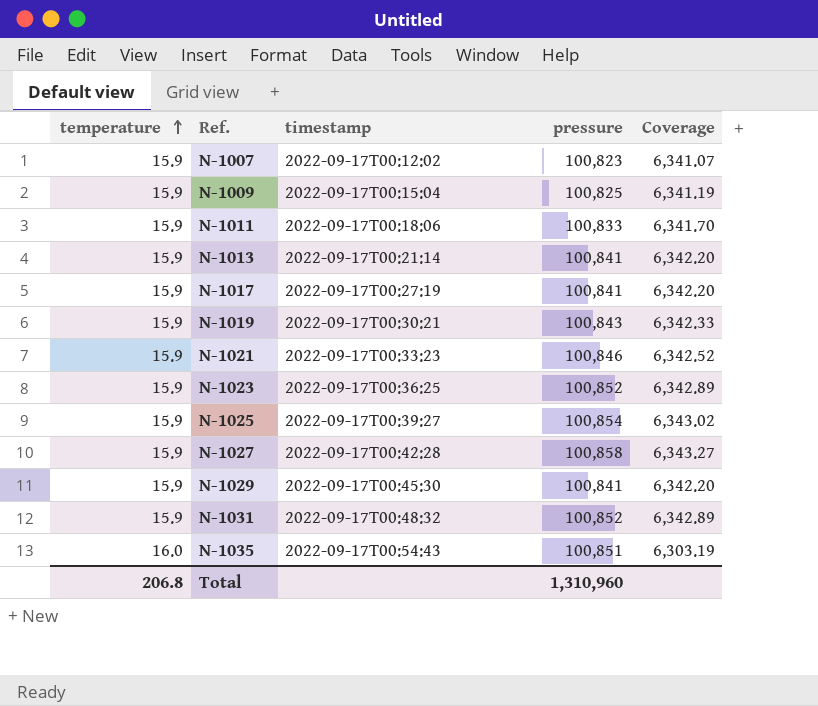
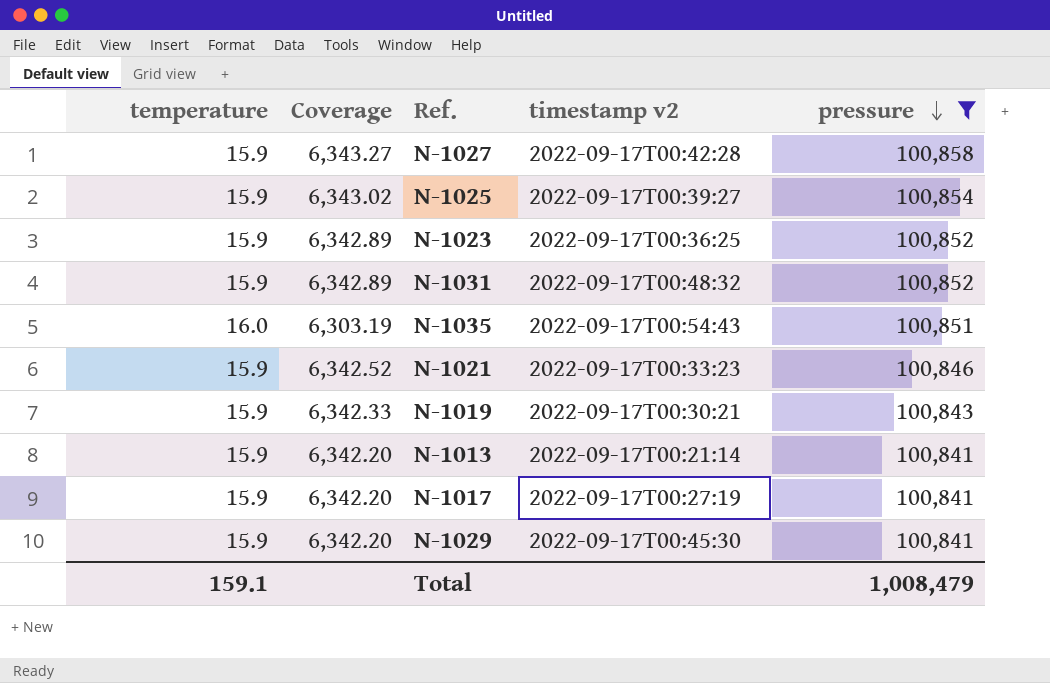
filter: none -> pressure >= 100,841
row order: temperature ascending -> pressure descending
column Coverage | position: 5 -> 2
column name: timestamp -> timestamp v2
Total | temperature: 206.8 -> 159.1
Total | pressure: 1,310,960 -> 1,008,479

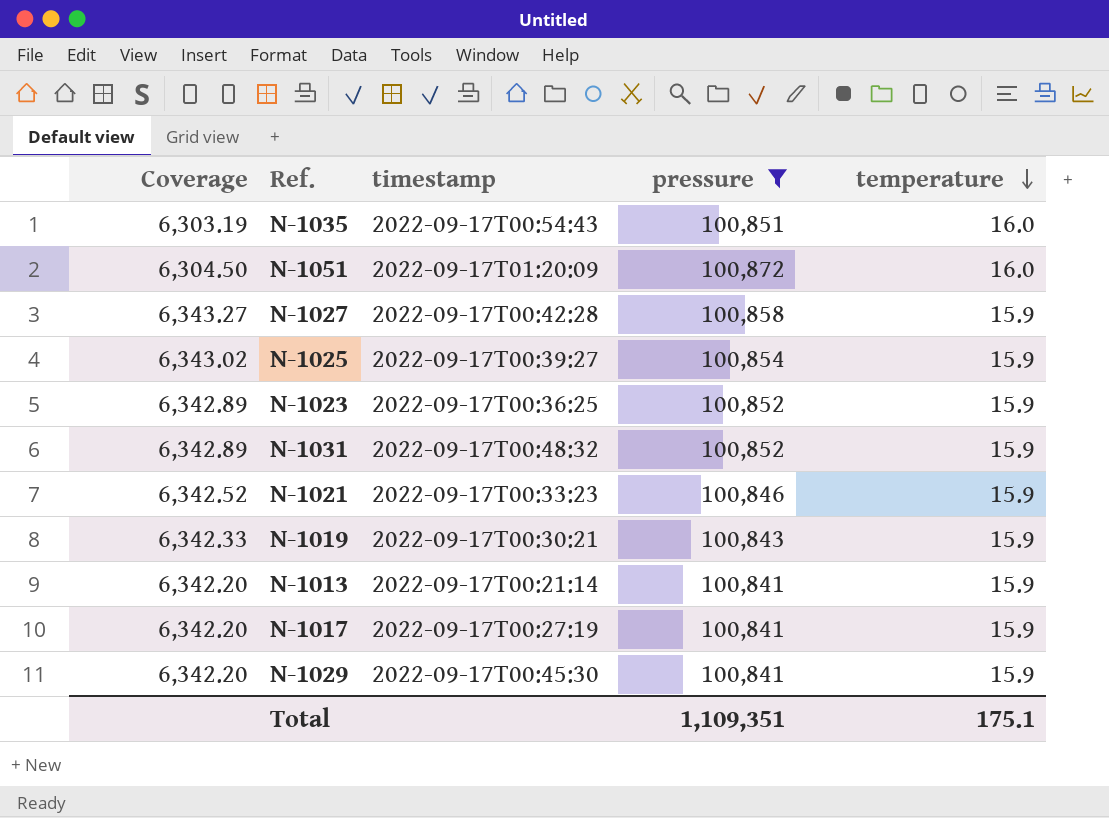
row order: pressure descending -> temperature descending
column name: timestamp v2 -> timestamp
column temperature | position: 1 -> 5
row N-1051: none -> 6,304.50 | 2022-09-17T01:20:09 | 100,872 | 16.0
Total | pressure: 1,008,479 -> 1,109,351
Total | temperature: 159.1 -> 175.1

